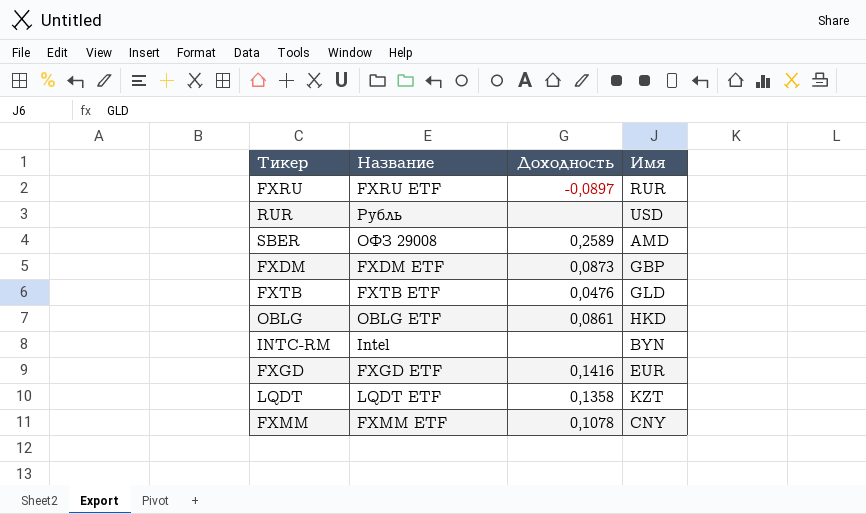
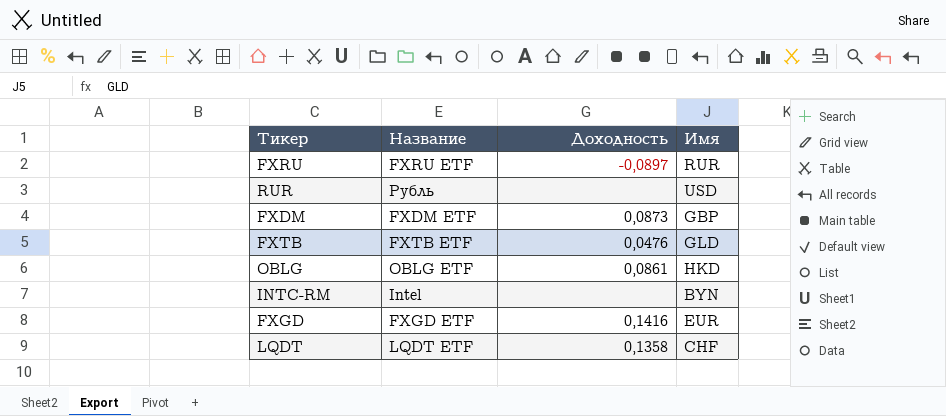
row SBER: ОФЗ 29008 | 0,2589 | AMD -> none
row FXMM: FXMM ETF | 0,1078 | CNY -> none
LQDT | Имя: KZT -> CHF

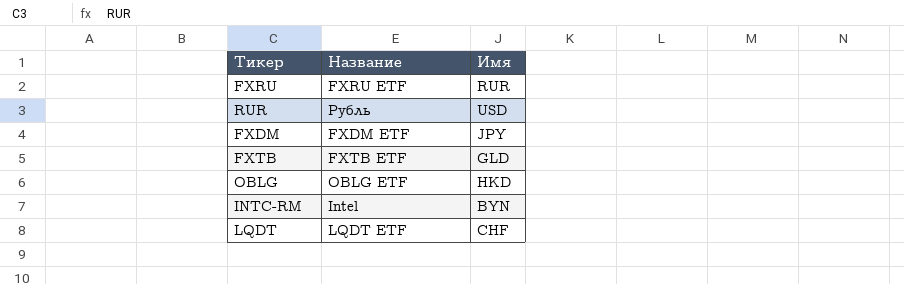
column Доходность | position: 3 -> none
row FXGD: FXGD ETF | 0,1416 | EUR -> none
FXDM | Имя: GBP -> JPY

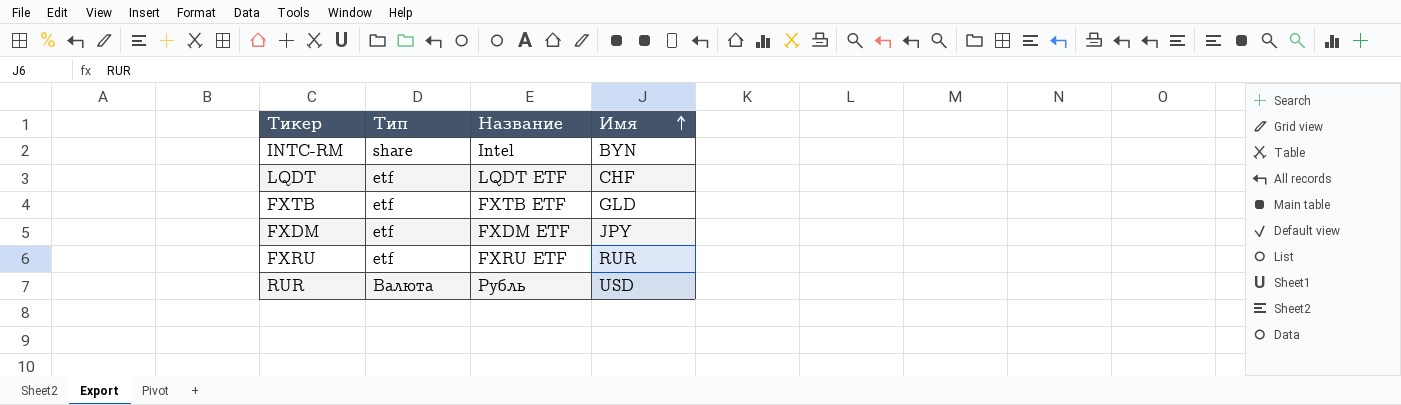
row order: none -> Имя ascending
column Тип | position: none -> 2
row OBLG: OBLG ETF | HKD -> none

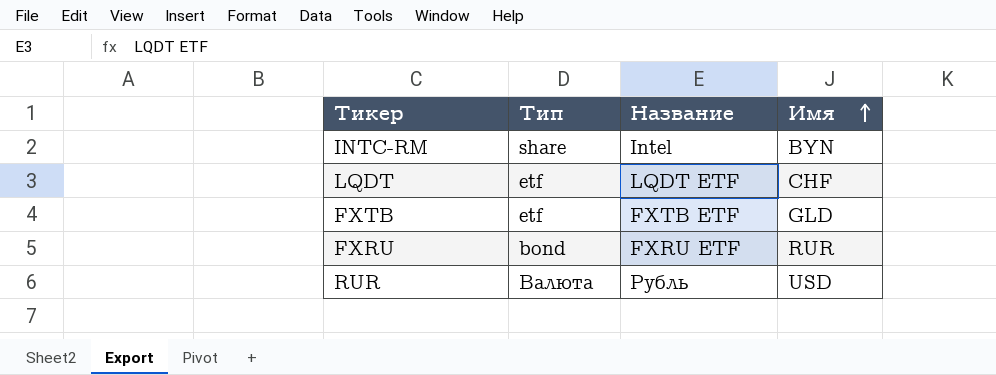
row FXDM: etf | FXDM ETF | JPY -> none
FXRU | Тип: etf -> bond

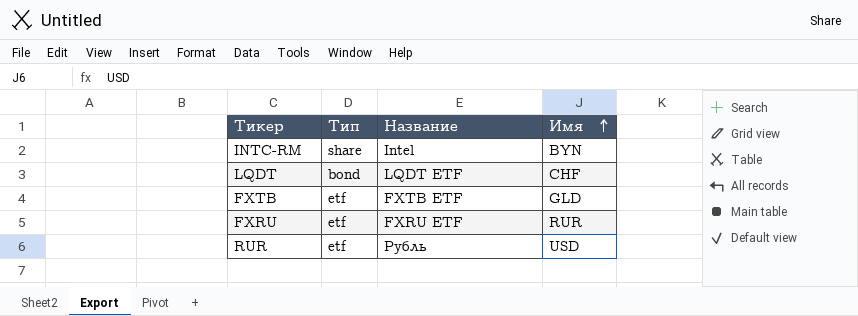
LQDT | Тип: etf -> bond
FXRU | Тип: bond -> etf
RUR | Тип: Валюта -> etf

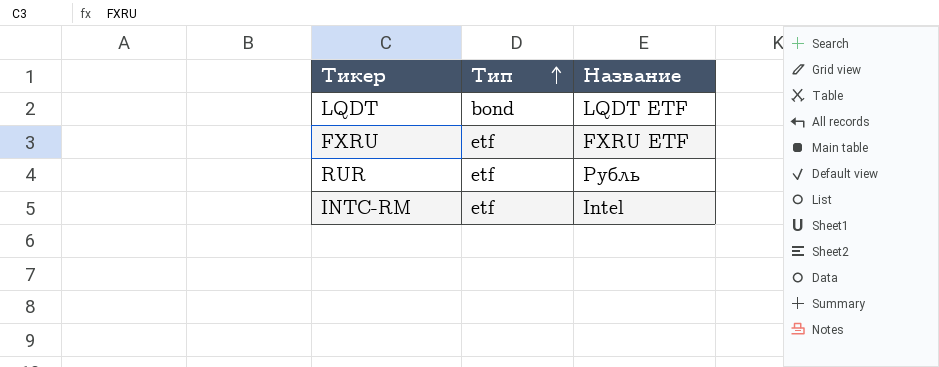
row order: Имя ascending -> Тип ascending
column Имя | position: 4 -> none
row FXTB: etf | FXTB ETF | GLD -> none
INTC-RM | Тип: share -> etf

